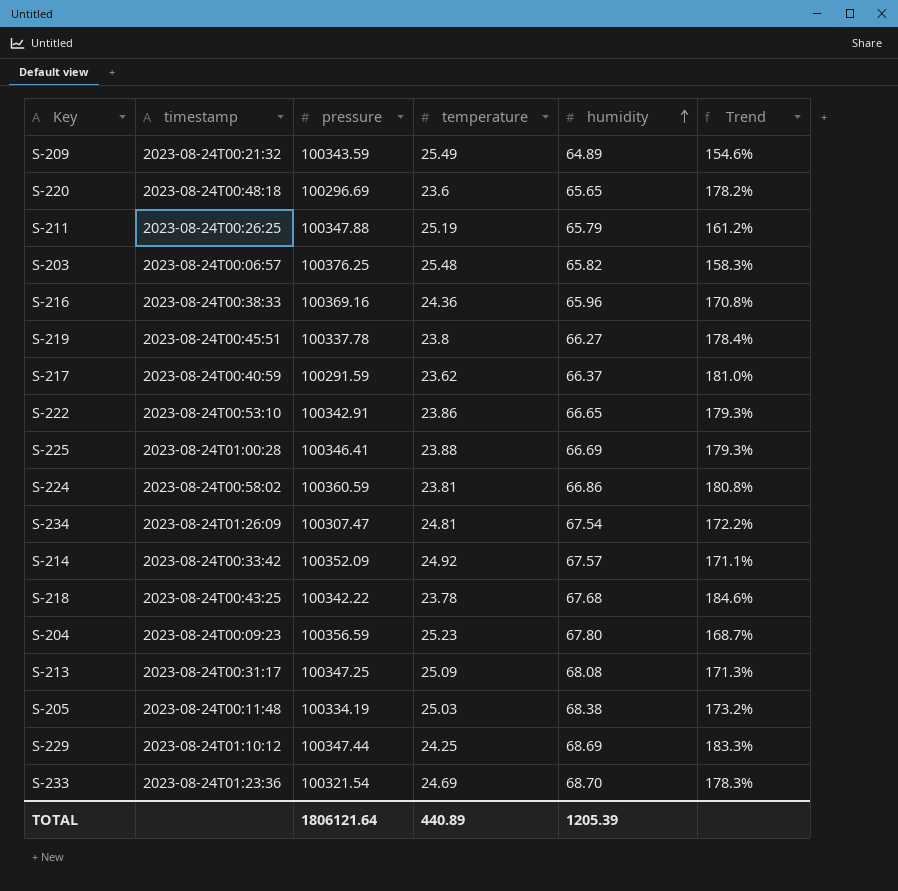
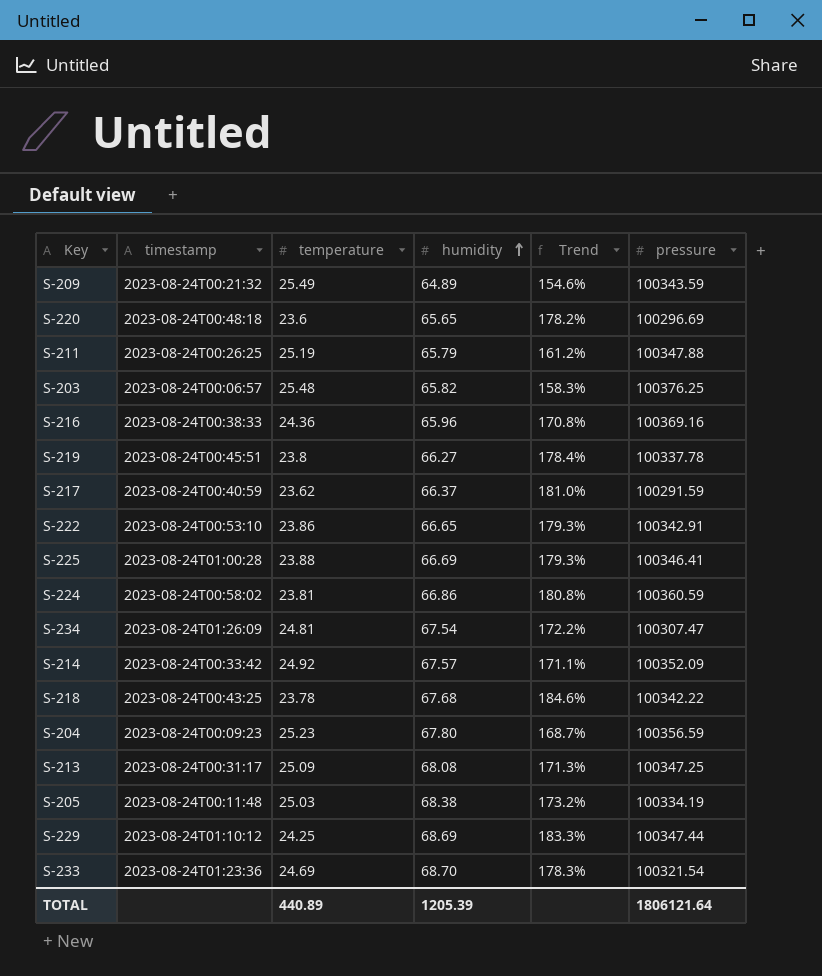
column pressure | position: 3 -> 6

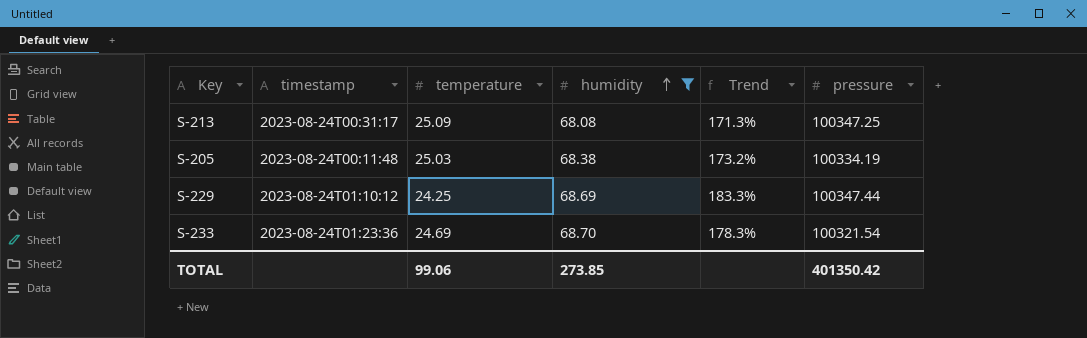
filter: none -> humidity >= 68.08
TOTAL | temperature: 440.89 -> 99.06
TOTAL | humidity: 1205.39 -> 273.85
TOTAL | pressure: 1806121.64 -> 401350.42

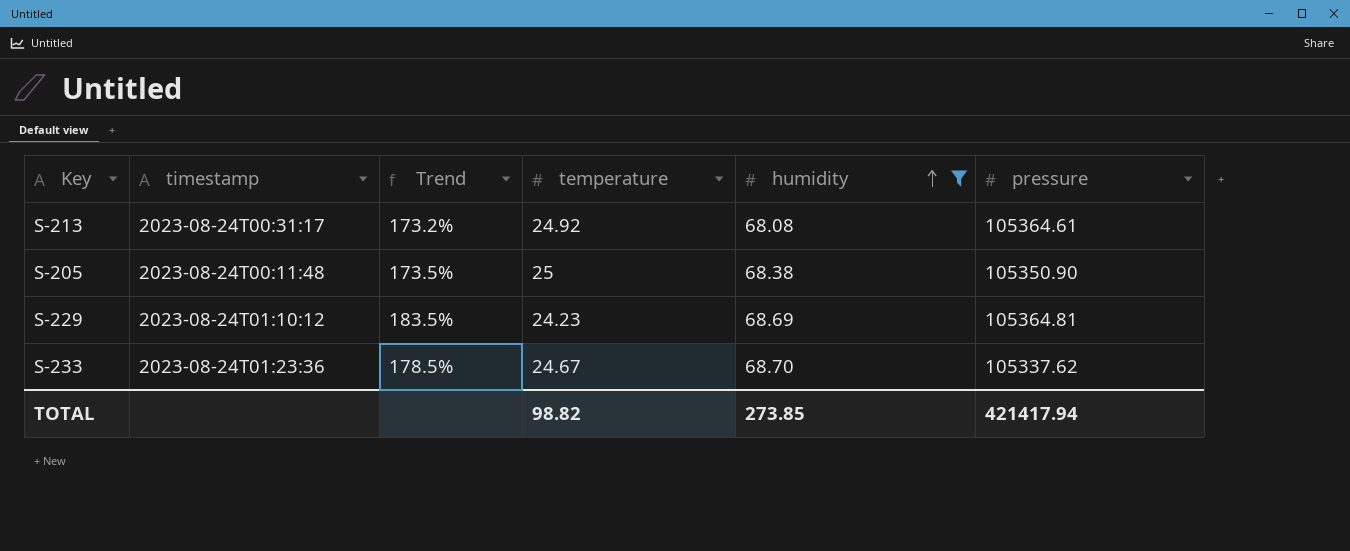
column Trend | position: 5 -> 3
S-213 | Trend: 171.3% -> 173.2%
S-213 | temperature: 25.09 -> 24.92
S-213 | pressure: 100347.25 -> 105364.61
S-205 | Trend: 173.2% -> 173.5%
S-205 | temperature: 25.03 -> 25
S-205 | pressure: 100334.19 -> 105350.90
S-229 | Trend: 183.3% -> 183.5%
S-229 | temperature: 24.25 -> 24.23
S-229 | pressure: 100347.44 -> 105364.81
S-233 | Trend: 178.3% -> 178.5%
S-233 | temperature: 24.69 -> 24.67
S-233 | pressure: 100321.54 -> 105337.62
TOTAL | temperature: 99.06 -> 98.82
TOTAL | pressure: 401350.42 -> 421417.94

